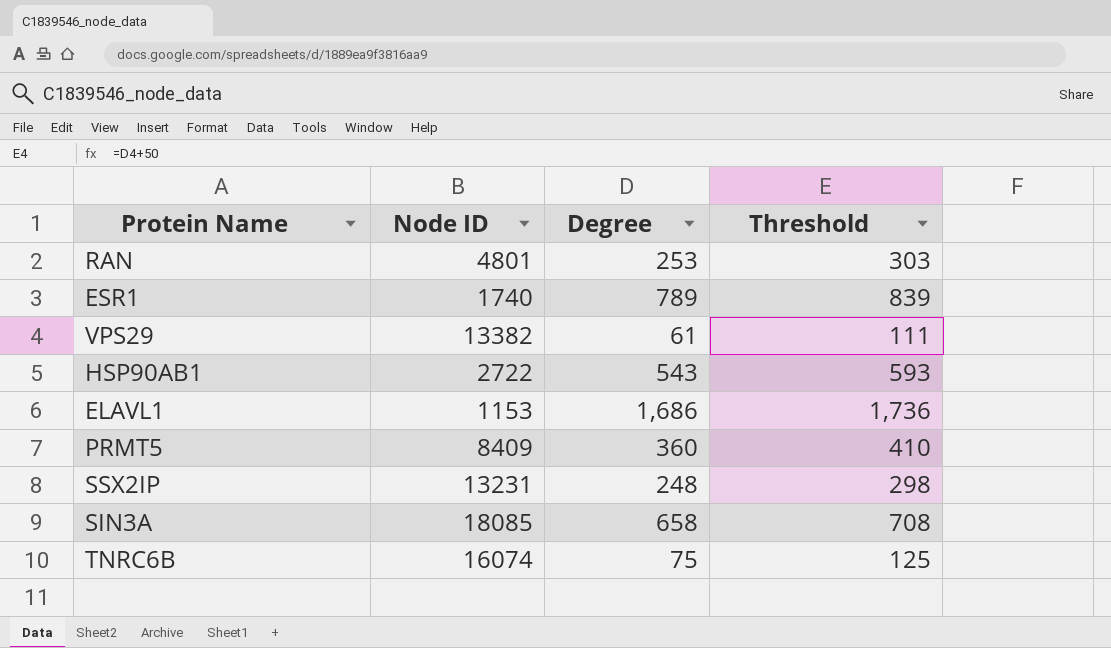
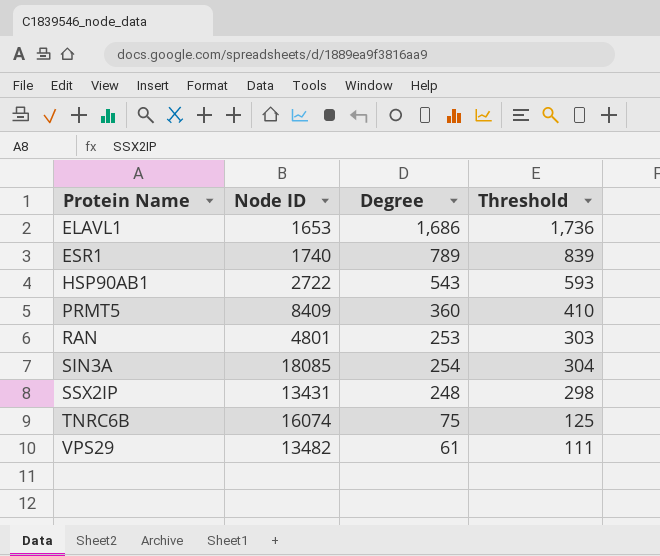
row order: none -> Protein Name ascending
ELAVL1 | Node ID: 1153 -> 1653
SIN3A | Degree: 658 -> 254
SIN3A | Threshold: 708 -> 304
SSX2IP | Node ID: 13231 -> 13431
VPS29 | Node ID: 13382 -> 13482

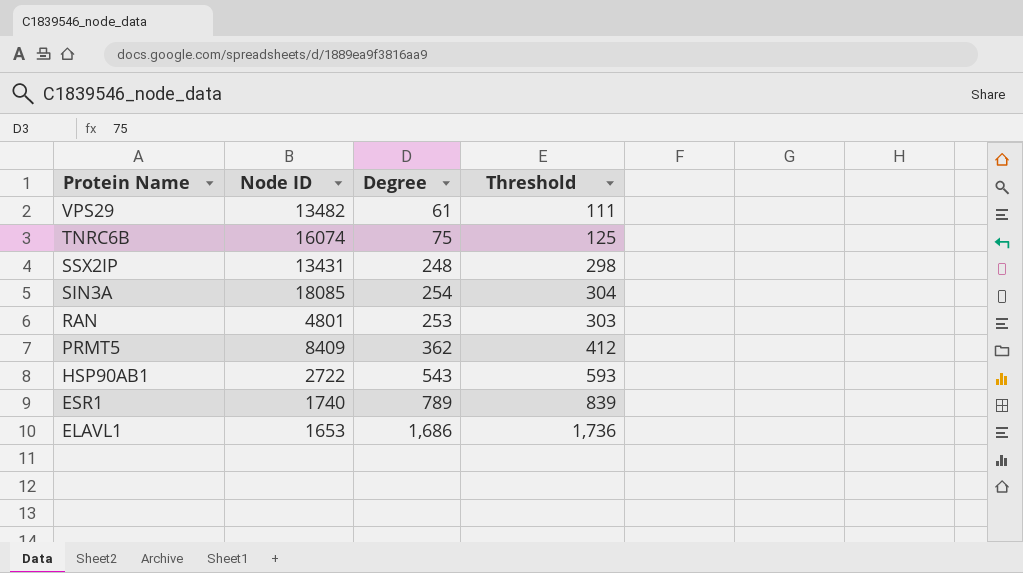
row order: Protein Name ascending -> Protein Name descending
PRMT5 | Degree: 360 -> 362
PRMT5 | Threshold: 410 -> 412

